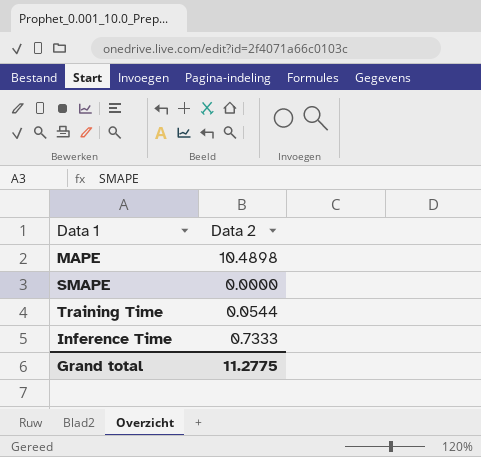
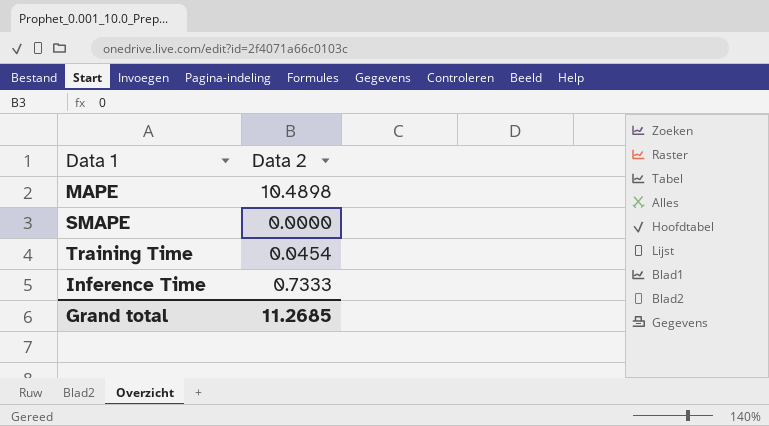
Training Time | Data 2: 0.0544 -> 0.0454
Grand total | Data 2: 11.2775 -> 11.2685

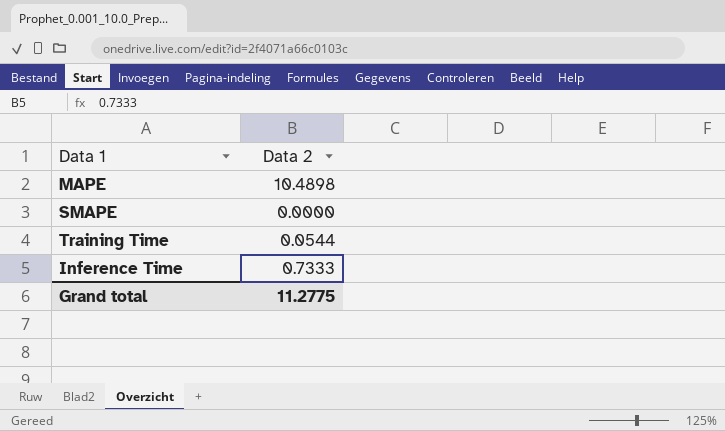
Training Time | Data 2: 0.0454 -> 0.0544
Grand total | Data 2: 11.2685 -> 11.2775

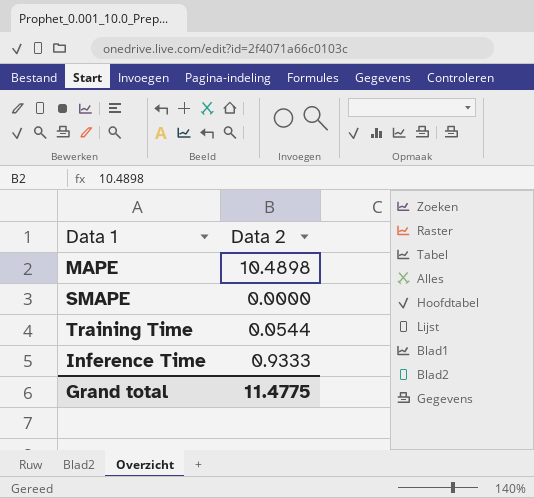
Inference Time | Data 2: 0.7333 -> 0.9333
Grand total | Data 2: 11.2775 -> 11.4775

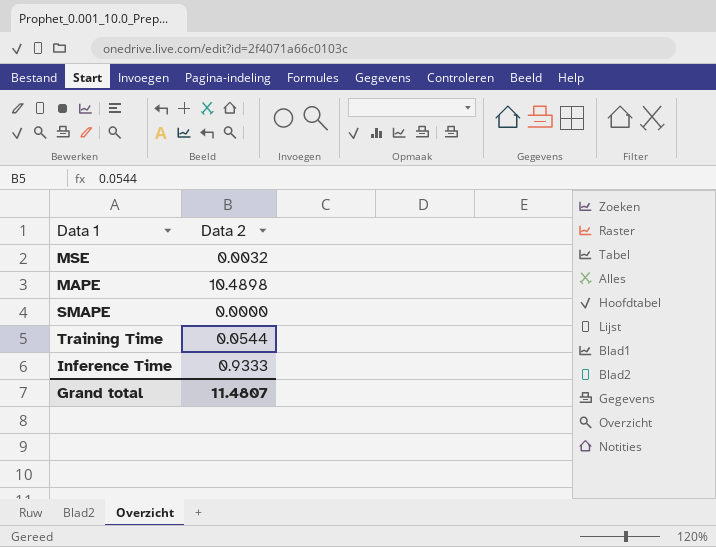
row MSE: none -> 0.0032
Grand total | Data 2: 11.4775 -> 11.4807

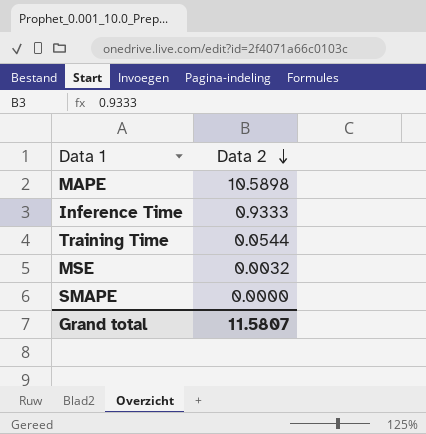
row order: none -> Data 2 descending
MAPE | Data 2: 10.4898 -> 10.5898
Grand total | Data 2: 11.4807 -> 11.5807

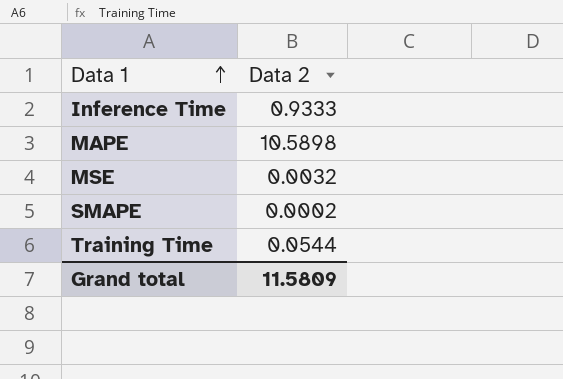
row order: Data 2 descending -> Data 1 ascending
SMAPE | Data 2: 0.0000 -> 0.0002
Grand total | Data 2: 11.5807 -> 11.5809

